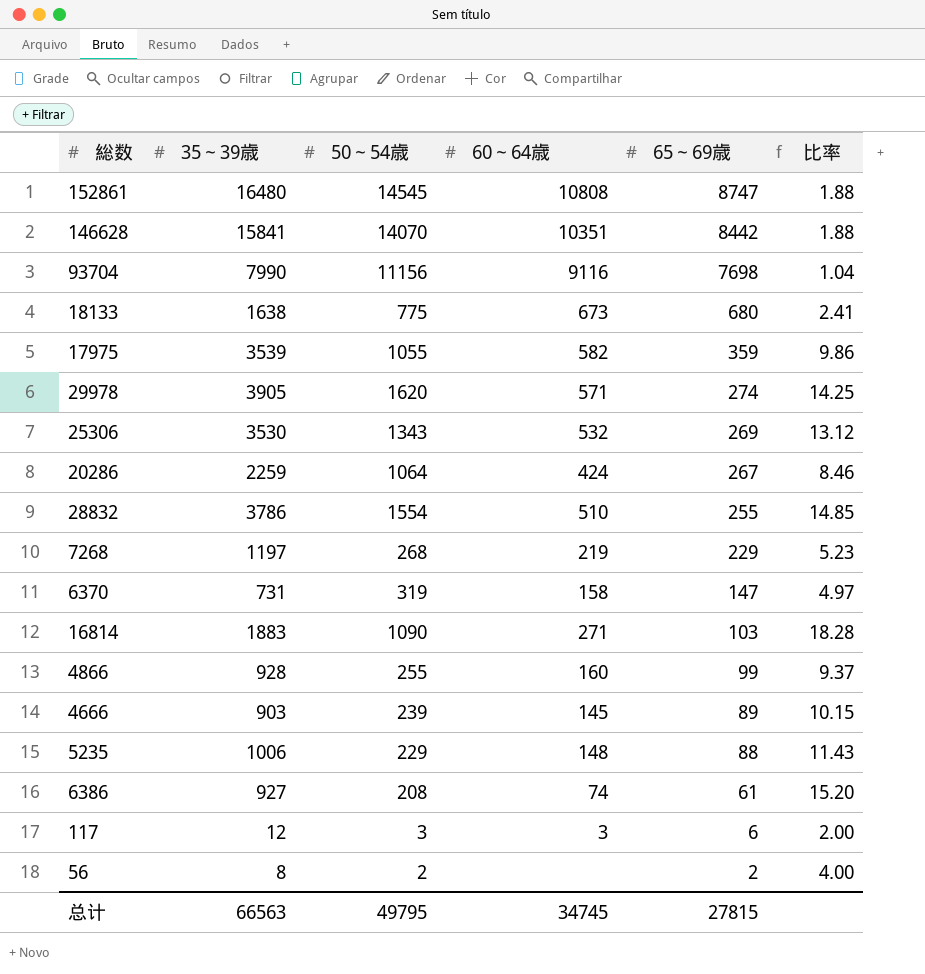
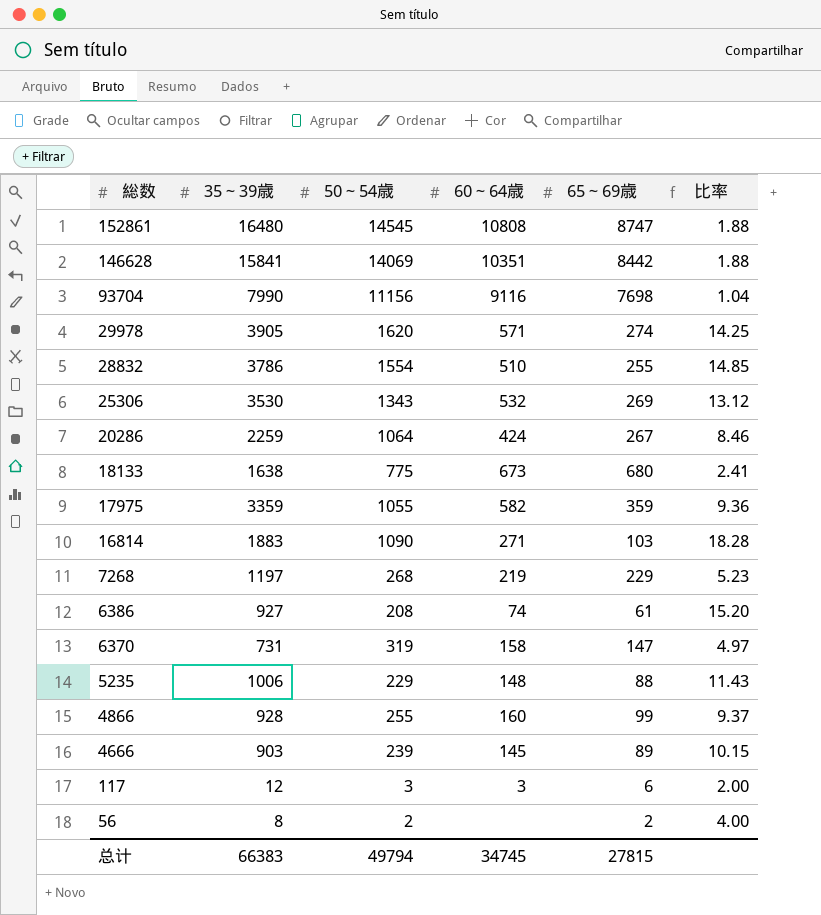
row order: 65～69歳 descending -> 総数 descending
146628 | 50～54歳: 14070 -> 14069
17975 | 35～39歳: 3539 -> 3359
17975 | 比率: 9.86 -> 9.36
总计 | 35～39歳: 66563 -> 66383
总计 | 50～54歳: 49795 -> 49794

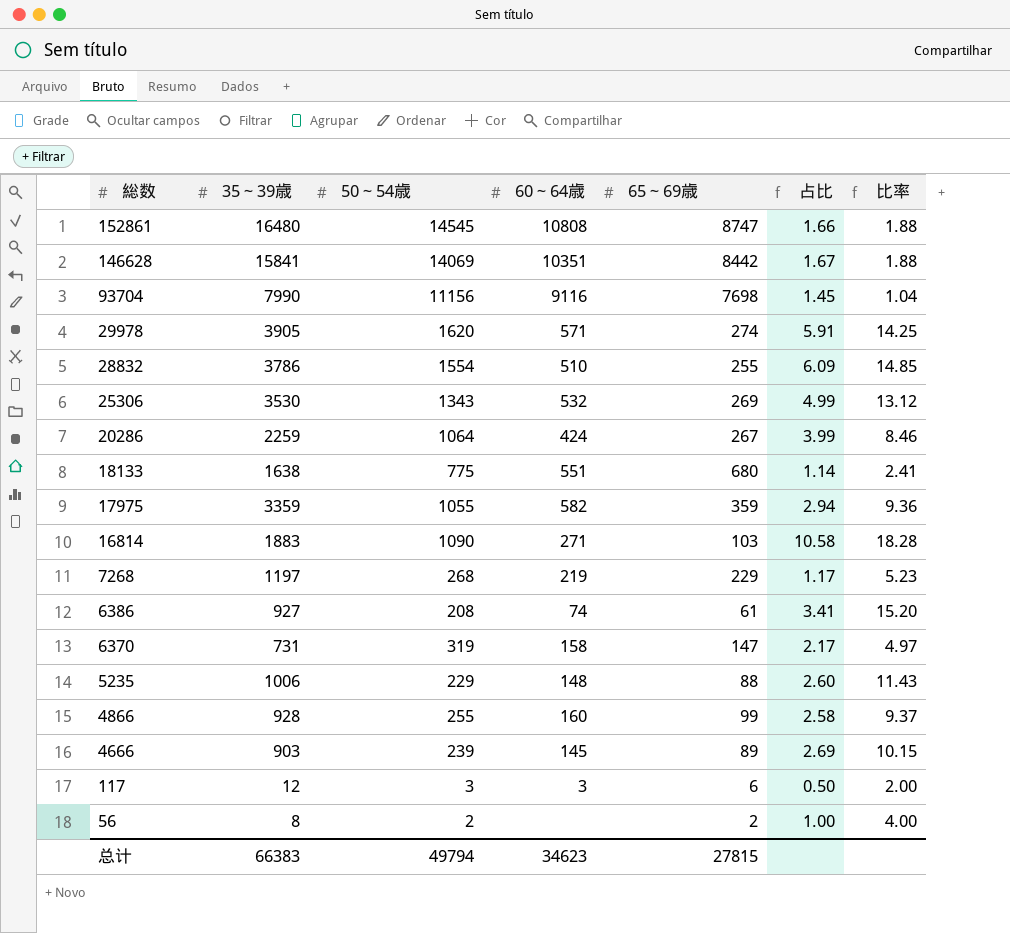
column 占比 | formula: none -> [50～54歳] / [65～69歳]
18133 | 60～64歳: 673 -> 551
总计 | 60～64歳: 34745 -> 34623

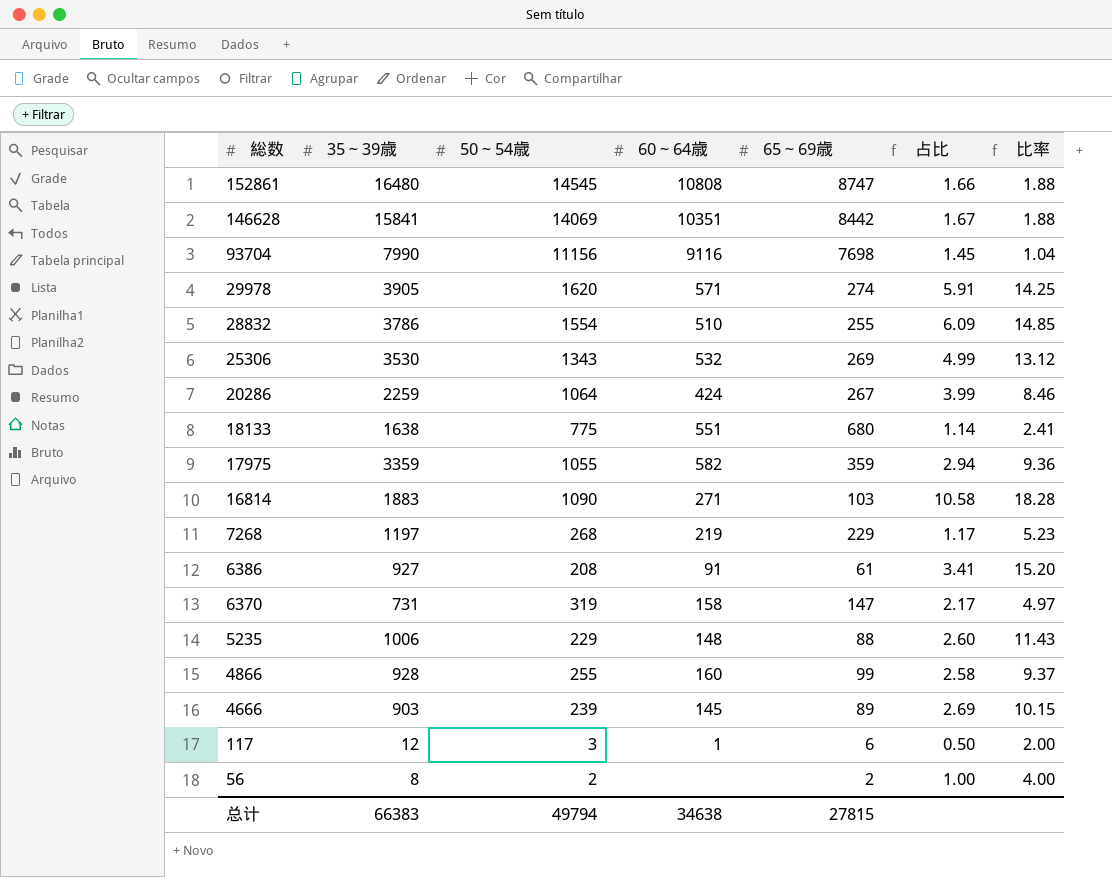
6386 | 60～64歳: 74 -> 91
117 | 60～64歳: 3 -> 1
总计 | 60～64歳: 34623 -> 34638

